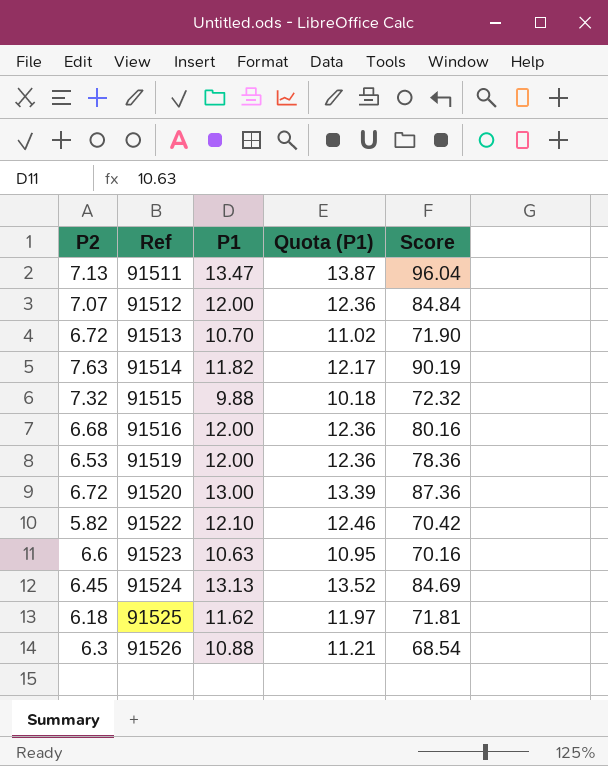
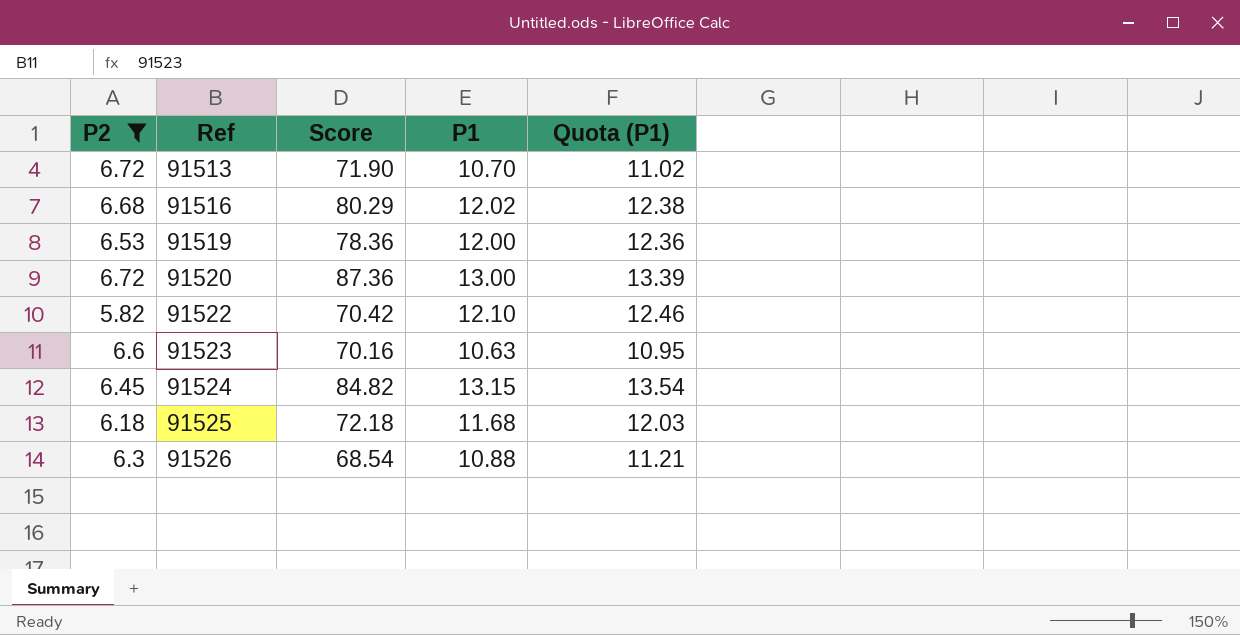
filter: none -> P2 <= 6.72
column Score | position: 5 -> 3
91516 | Score: 80.16 -> 80.29
91516 | P1: 12.00 -> 12.02
91516 | Quota (P1): 12.36 -> 12.38
91524 | Score: 84.69 -> 84.82
91524 | P1: 13.13 -> 13.15
91524 | Quota (P1): 13.52 -> 13.54
91525 | Score: 71.81 -> 72.18
91525 | P1: 11.62 -> 11.68
91525 | Quota (P1): 11.97 -> 12.03

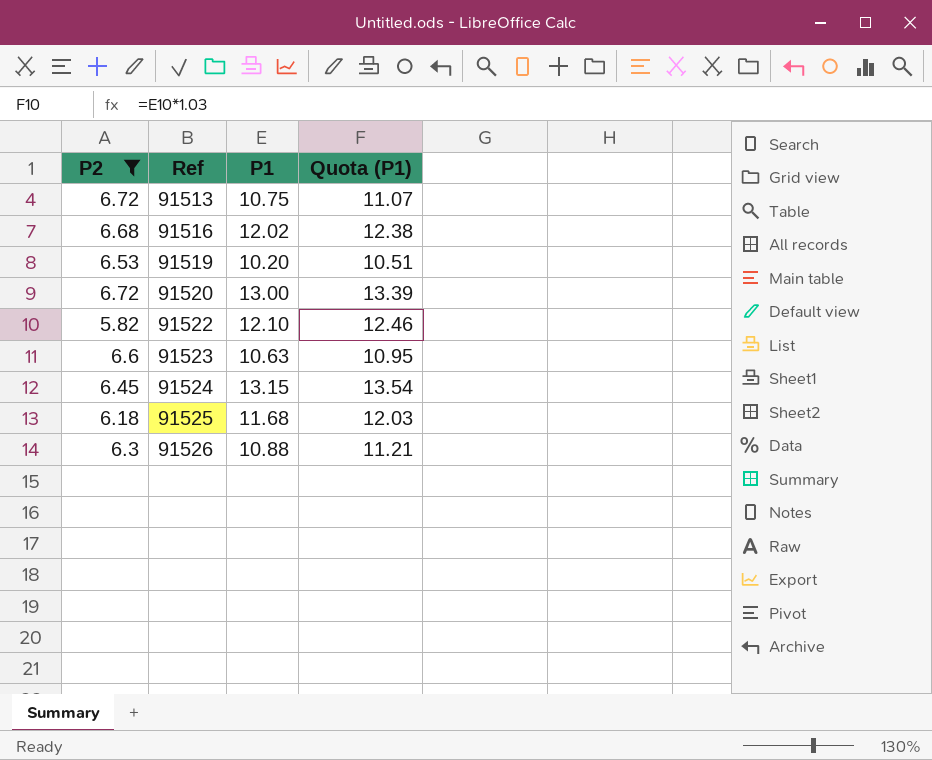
column Score | formula: [P2] * [P1] -> none
91513 | P1: 10.70 -> 10.75
91513 | Quota (P1): 11.02 -> 11.07
91519 | P1: 12.00 -> 10.20
91519 | Quota (P1): 12.36 -> 10.51

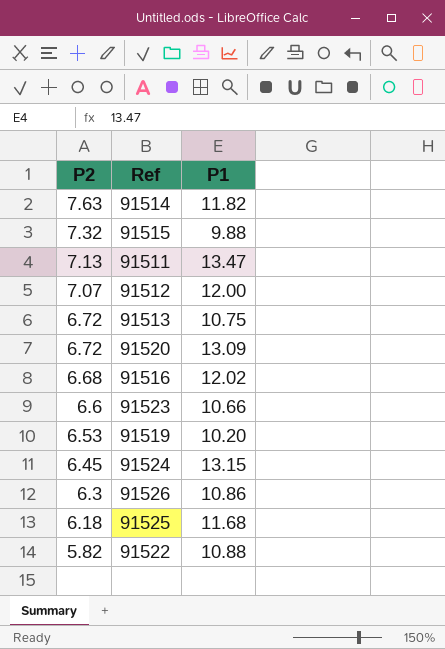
filter: P2 <= 6.72 -> none
row order: Ref ascending -> P2 descending
column Quota (P1) | formula: [P1] * 1.03 -> none
91520 | P1: 13.00 -> 13.09
91523 | P1: 10.63 -> 10.66
91526 | P1: 10.88 -> 10.86
91522 | P1: 12.10 -> 10.88

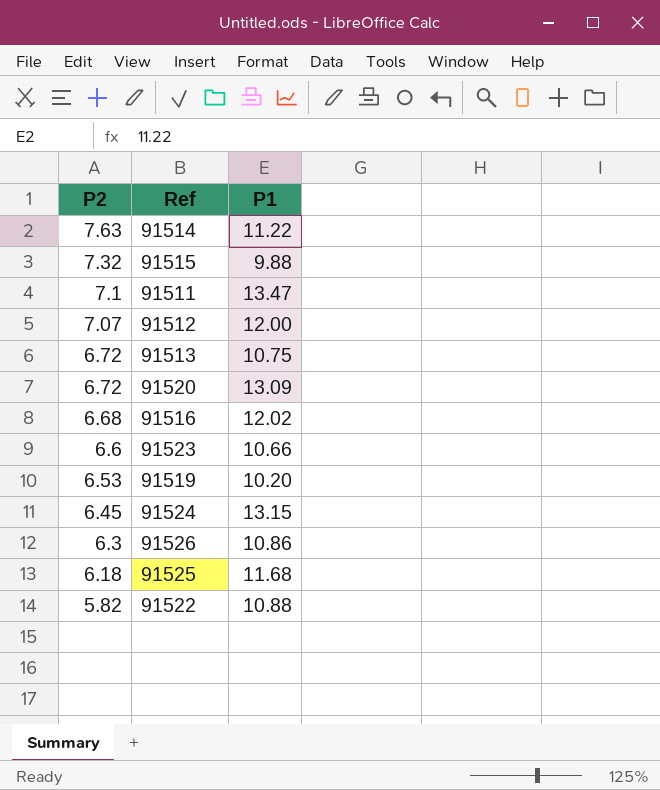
91514 | P1: 11.82 -> 11.22
91511 | P2: 7.13 -> 7.1

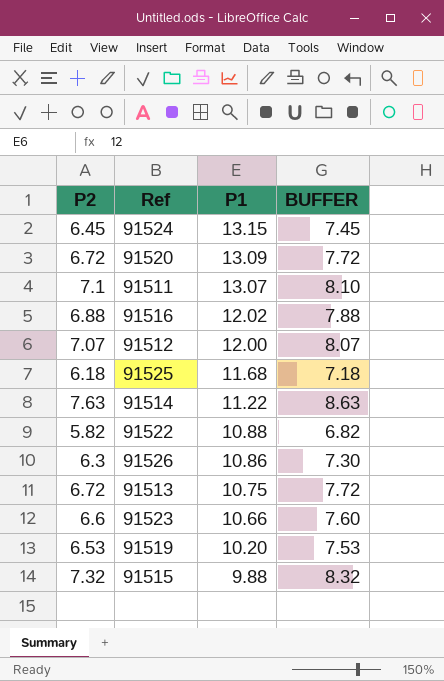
row order: P2 descending -> P1 descending
column BUFFER | formula: none -> [P2] + 1
91511 | P1: 13.47 -> 13.07
91516 | P2: 6.68 -> 6.88

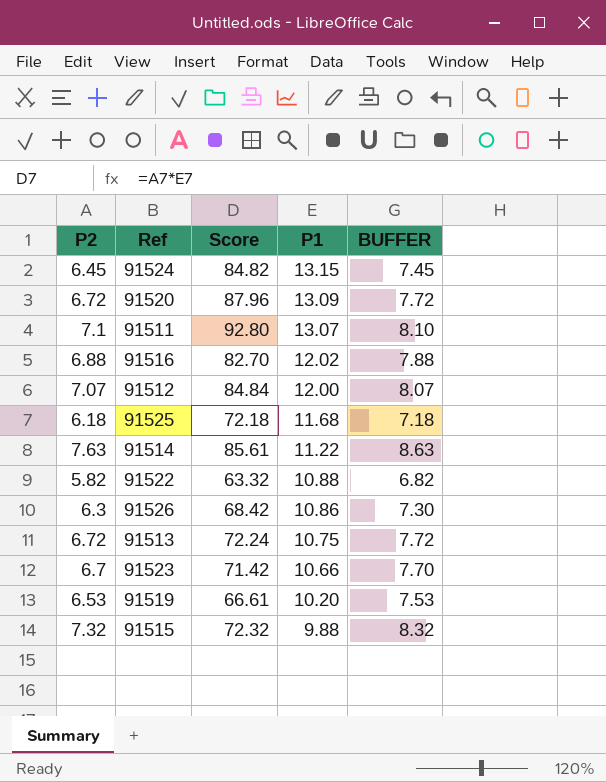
column Score | formula: none -> [P2] * [P1]
91523 | P2: 6.6 -> 6.7
91523 | BUFFER: 7.60 -> 7.70

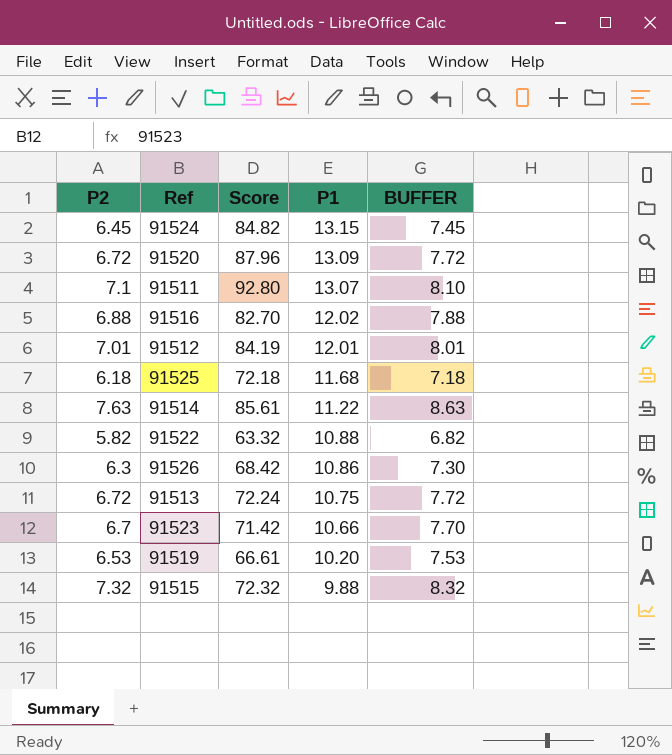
91512 | P2: 7.07 -> 7.01
91512 | Score: 84.84 -> 84.19
91512 | P1: 12.00 -> 12.01
91512 | BUFFER: 8.07 -> 8.01

